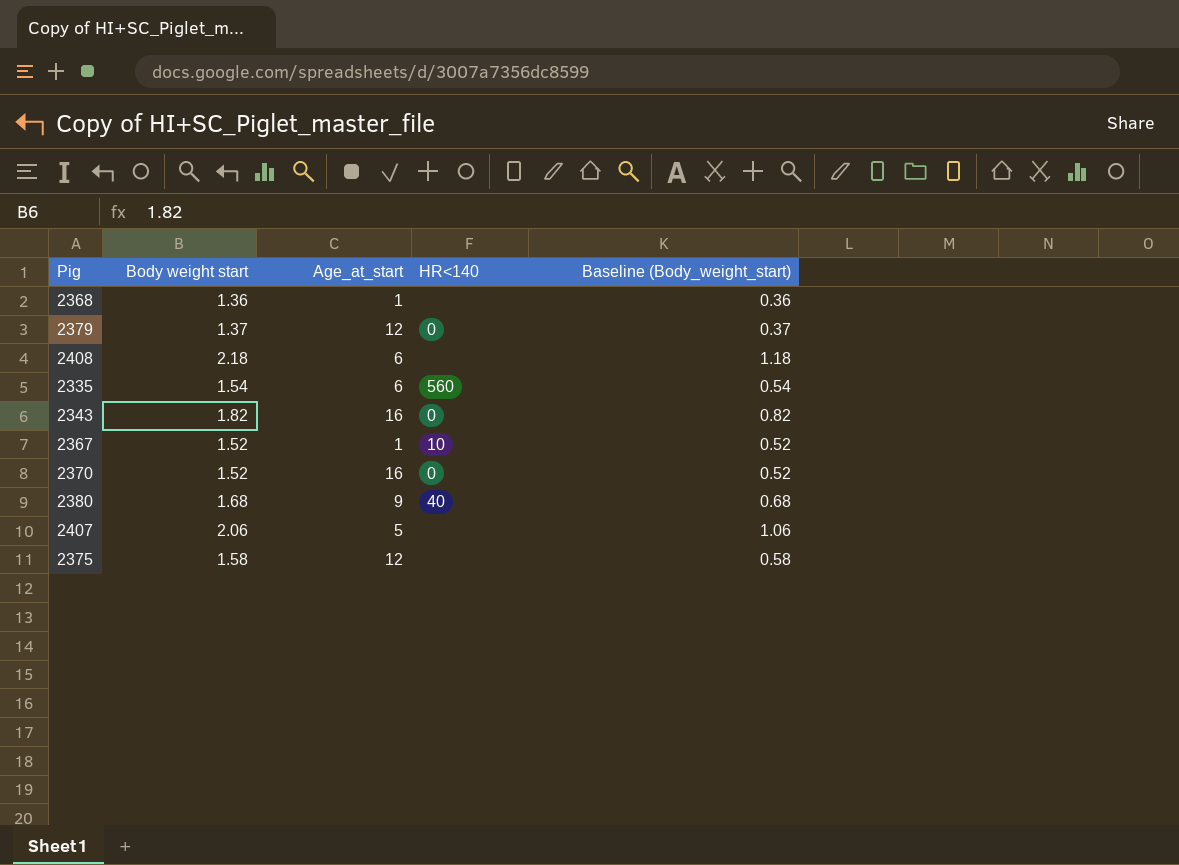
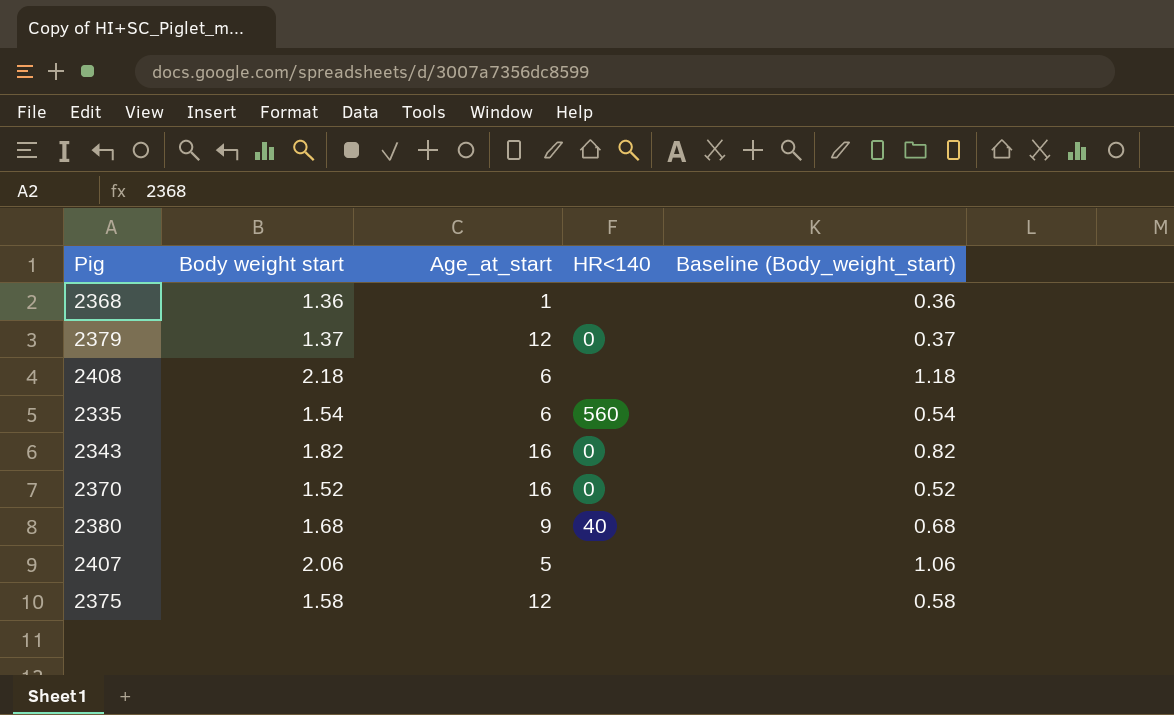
row 2367: 1.52 | 1 | 10 | 0.52 -> none

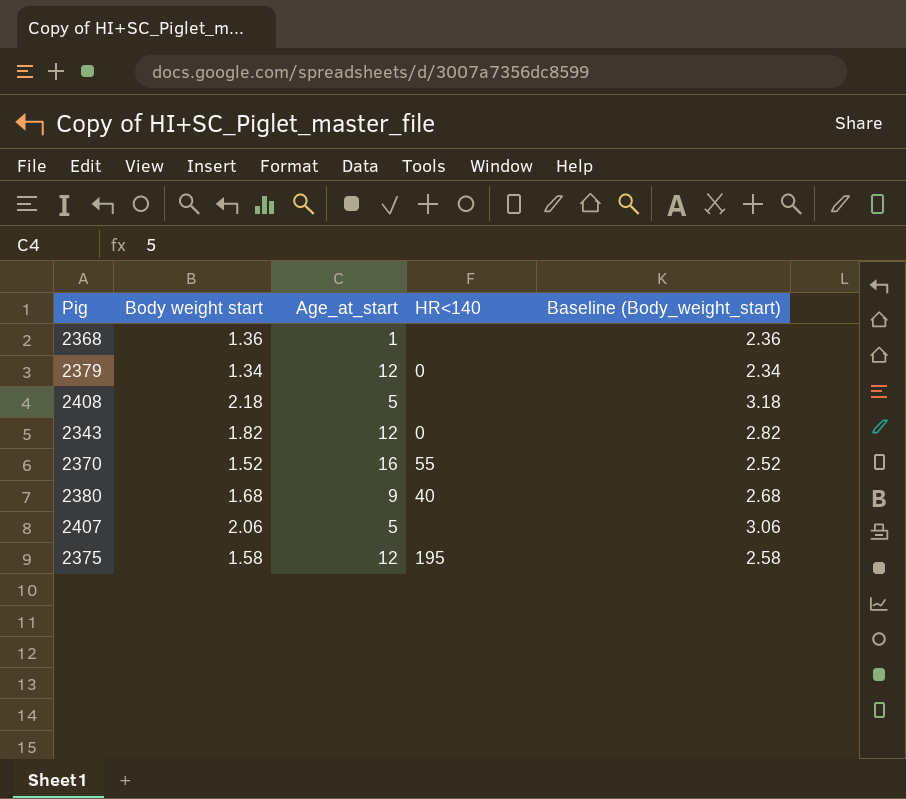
column Baseline (Body_weight_start) | formula: [Body weight start] - 1 -> [Body weight start] + 1
row 2335: 1.54 | 6 | 560 | 0.54 -> none
2379 | Body weight start: 1.37 -> 1.34
2408 | Age_at_start: 6 -> 5
2343 | Age_at_start: 16 -> 12
2370 | HR<140: 0 -> 55
2375 | HR<140: none -> 195

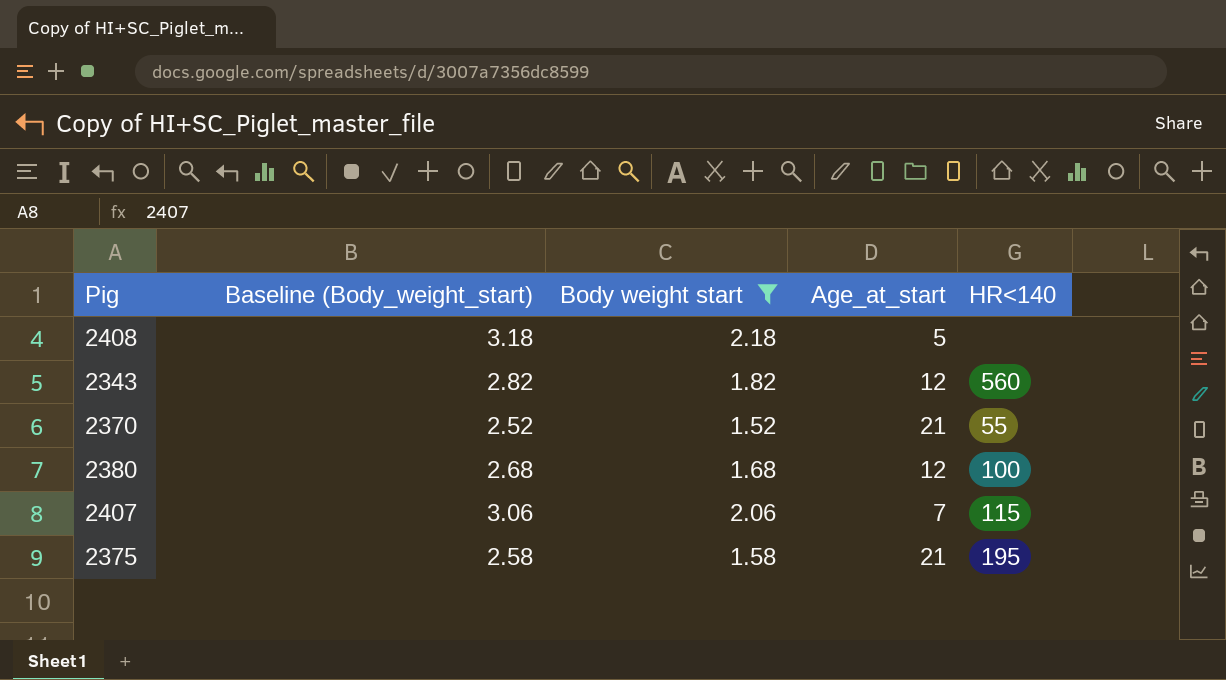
filter: none -> Body weight start >= 1.52
column Baseline (Body_weight_start) | position: 5 -> 2
2343 | HR<140: 0 -> 560
2370 | Age_at_start: 16 -> 21
2380 | Age_at_start: 9 -> 12
2380 | HR<140: 40 -> 100
2407 | Age_at_start: 5 -> 7
2407 | HR<140: none -> 115
2375 | Age_at_start: 12 -> 21

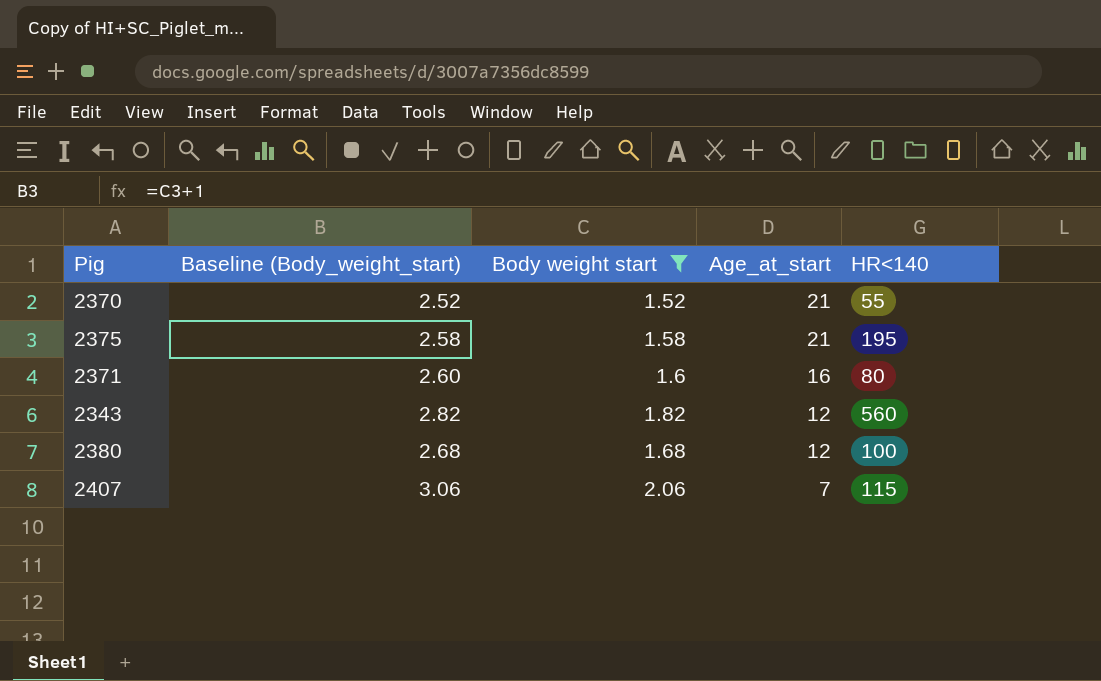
row order: none -> Age_at_start descending
row 2408: 3.18 | 2.18 | 5 | none -> none
row 2371: none -> 2.60 | 1.6 | 16 | 80

